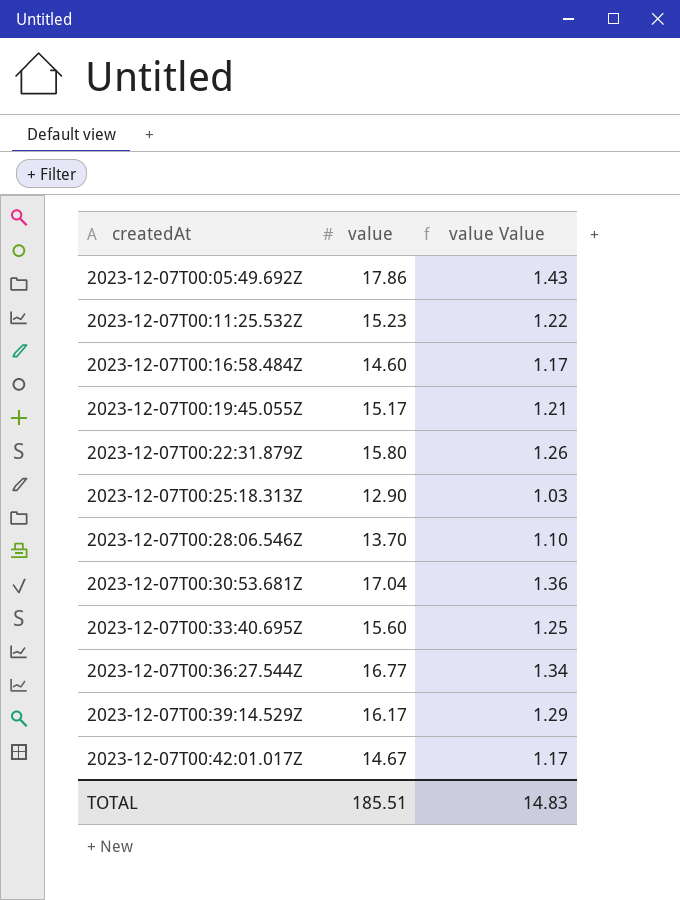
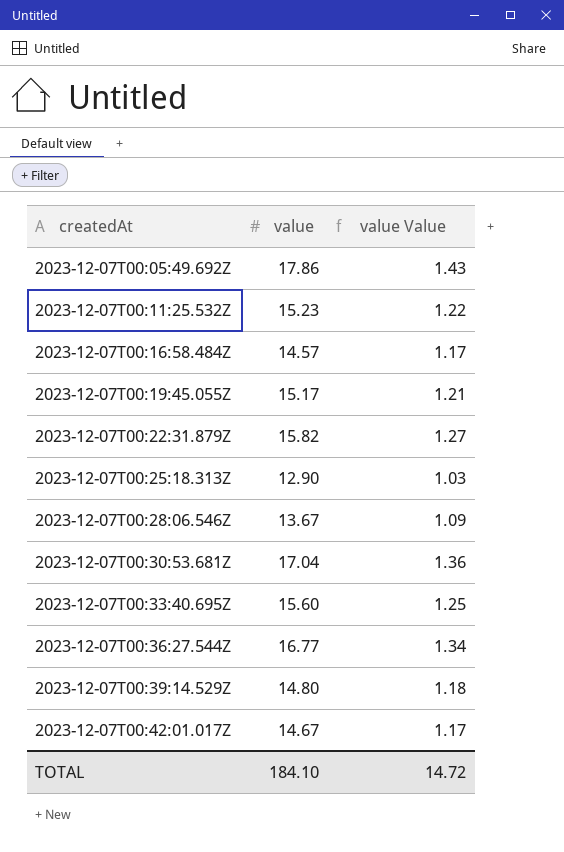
2023-12-07T00:16:58.484Z | value: 14.60 -> 14.57
2023-12-07T00:22:31.879Z | value: 15.80 -> 15.82
2023-12-07T00:22:31.879Z | value Value: 1.26 -> 1.27
2023-12-07T00:28:06.546Z | value: 13.70 -> 13.67
2023-12-07T00:28:06.546Z | value Value: 1.10 -> 1.09
2023-12-07T00:39:14.529Z | value: 16.17 -> 14.80
2023-12-07T00:39:14.529Z | value Value: 1.29 -> 1.18
TOTAL | value: 185.51 -> 184.10
TOTAL | value Value: 14.83 -> 14.72

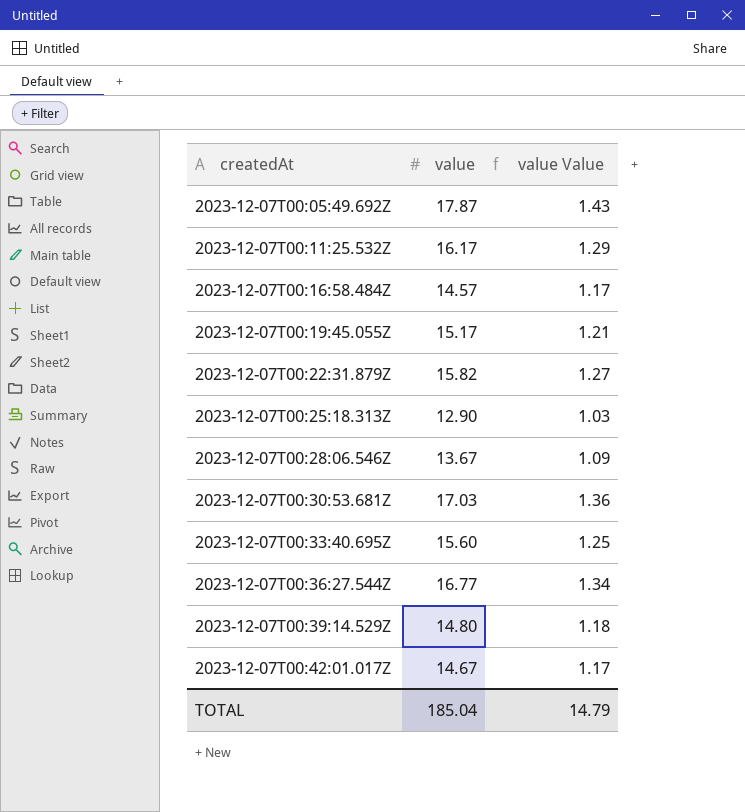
2023-12-07T00:05:49.692Z | value: 17.86 -> 17.87
2023-12-07T00:11:25.532Z | value: 15.23 -> 16.17
2023-12-07T00:11:25.532Z | value Value: 1.22 -> 1.29
2023-12-07T00:30:53.681Z | value: 17.04 -> 17.03
TOTAL | value: 184.10 -> 185.04
TOTAL | value Value: 14.72 -> 14.79

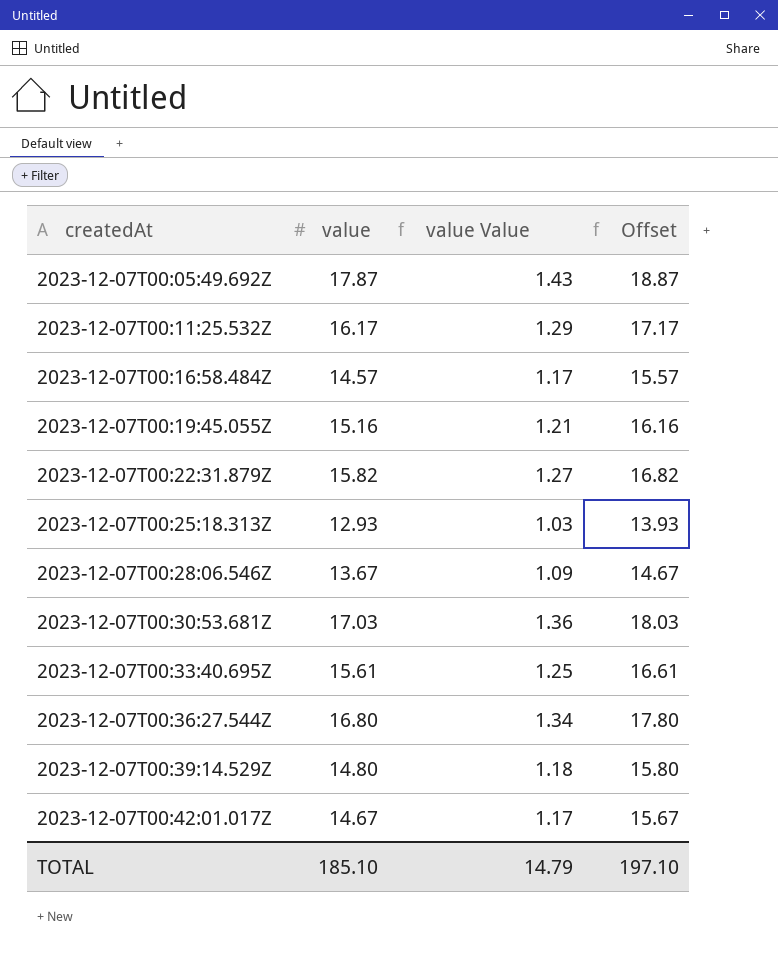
column Offset | formula: none -> [value] + 1
2023-12-07T00:19:45.055Z | value: 15.17 -> 15.16
2023-12-07T00:25:18.313Z | value: 12.90 -> 12.93
2023-12-07T00:33:40.695Z | value: 15.60 -> 15.61
2023-12-07T00:36:27.544Z | value: 16.77 -> 16.80
TOTAL | value: 185.04 -> 185.10

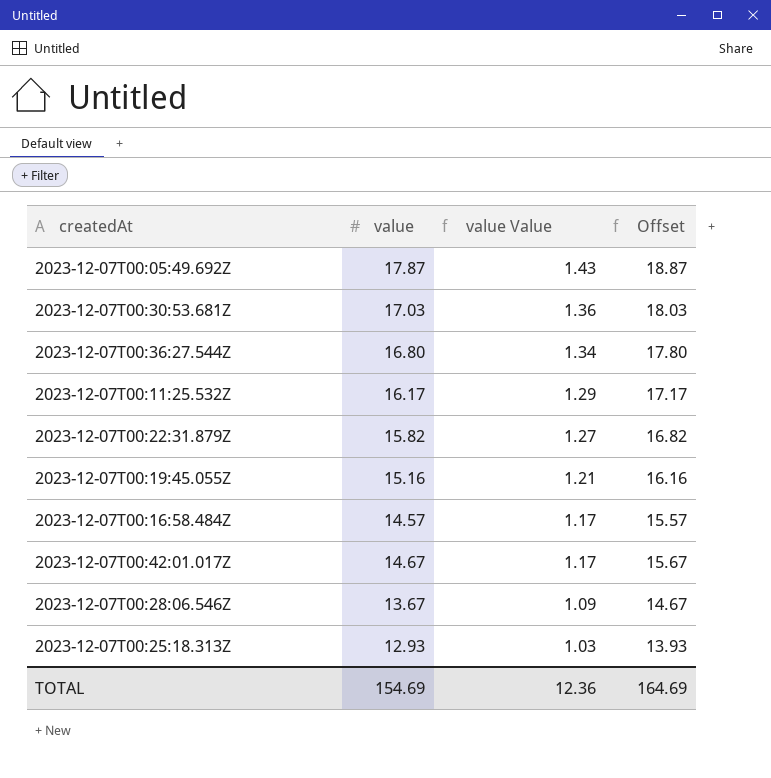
row order: createdAt ascending -> value Value descending
row 2023-12-07T00:33:40.695Z: 15.61 | 1.25 | 16.61 -> none
row 2023-12-07T00:39:14.529Z: 14.80 | 1.18 | 15.80 -> none
TOTAL | value: 185.10 -> 154.69
TOTAL | value Value: 14.79 -> 12.36
TOTAL | Offset: 197.10 -> 164.69

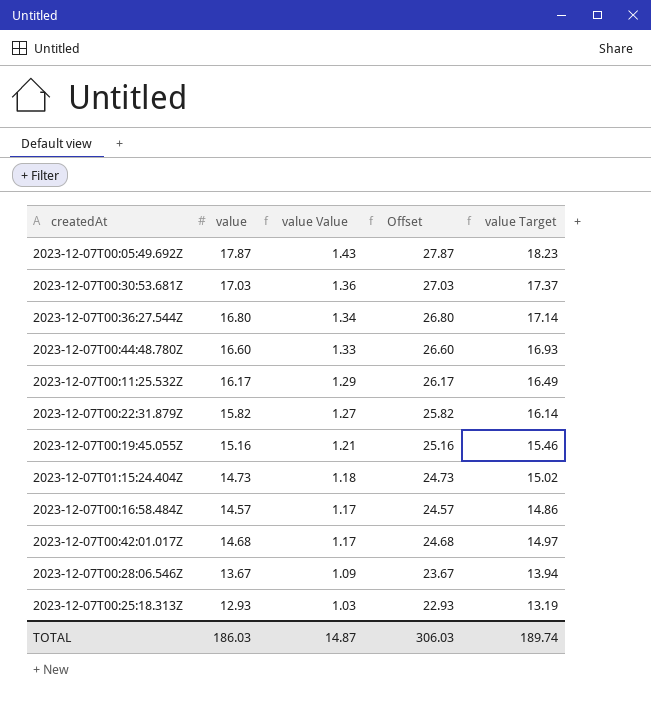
column Offset | formula: [value] + 1 -> [value] + 10
column value Target | formula: none -> [value] * 1.02
row 2023-12-07T00:44:48.780Z: none -> 16.60 | 1.33 | 26.60 | 16.93
row 2023-12-07T01:15:24.404Z: none -> 14.73 | 1.18 | 24.73 | 15.02
2023-12-07T00:42:01.017Z | value: 14.67 -> 14.68
TOTAL | value: 154.69 -> 186.03
TOTAL | value Value: 12.36 -> 14.87
TOTAL | Offset: 164.69 -> 306.03

